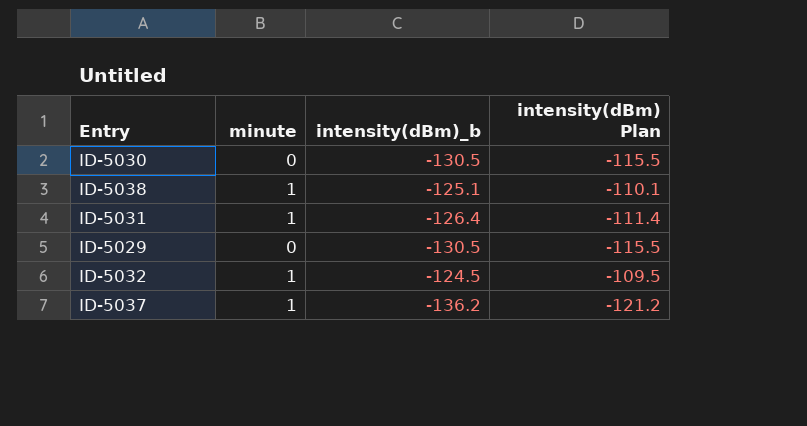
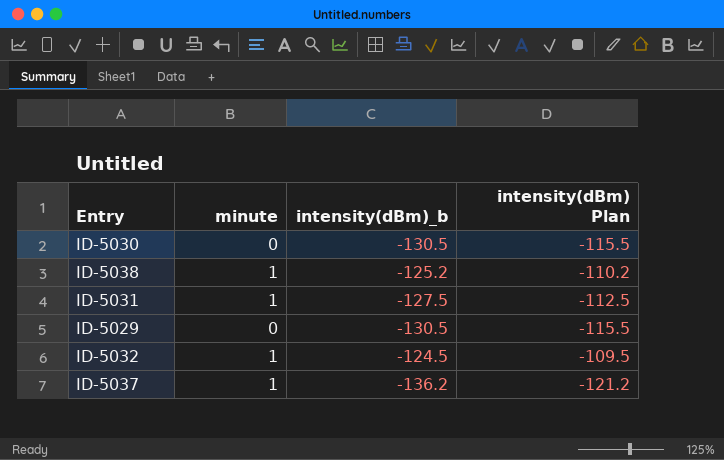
ID-5038 | intensity(dBm)_b: -125.1 -> -125.2
ID-5038 | intensity(dBm) Plan: -110.1 -> -110.2
ID-5031 | intensity(dBm)_b: -126.4 -> -127.5
ID-5031 | intensity(dBm) Plan: -111.4 -> -112.5

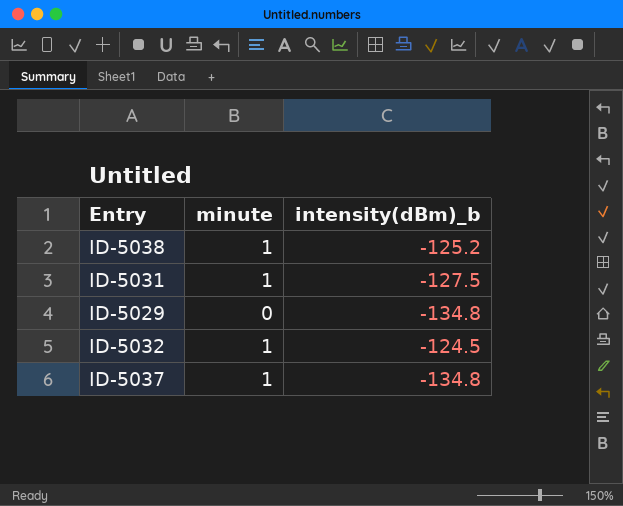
column intensity(dBm) Plan | formula: [intensity(dBm)_b] + 15 -> none
row ID-5030: 0 | -130.5 | -115.5 -> none
ID-5029 | intensity(dBm)_b: -130.5 -> -134.8
ID-5037 | intensity(dBm)_b: -136.2 -> -134.8

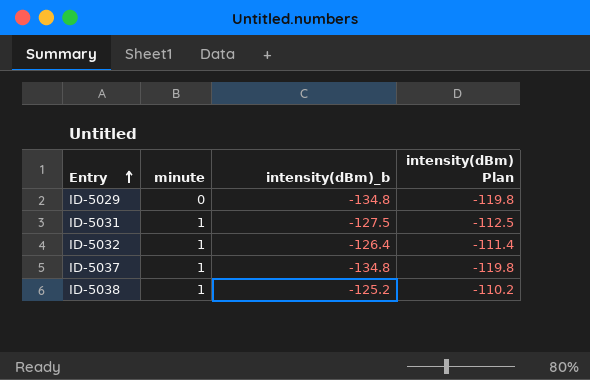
row order: none -> Entry ascending
column intensity(dBm) Plan | formula: none -> [intensity(dBm)_b] + 15
ID-5032 | intensity(dBm)_b: -124.5 -> -126.4

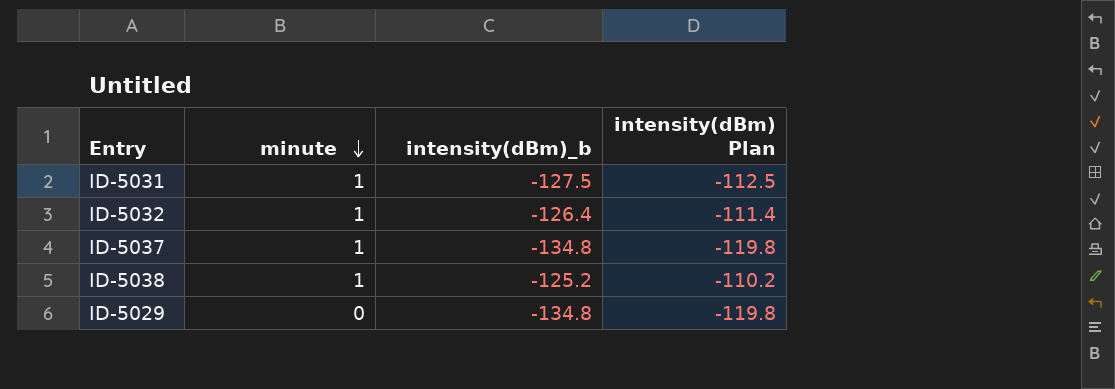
row order: Entry ascending -> minute descending

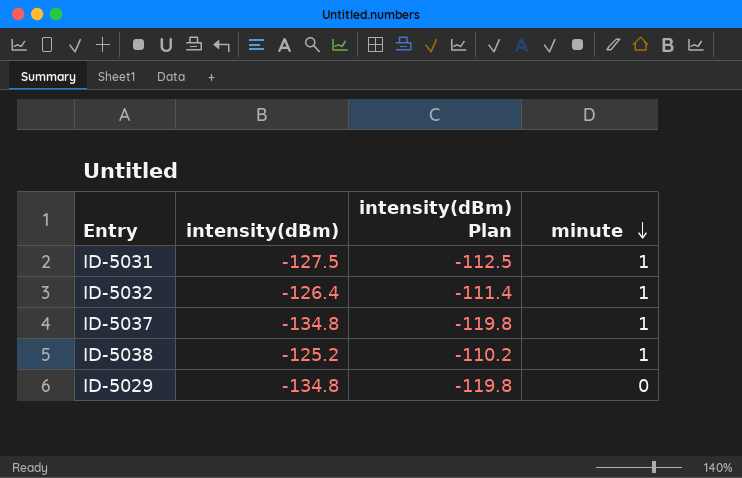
column name: intensity(dBm)_b -> intensity(dBm)
column minute | position: 2 -> 4

